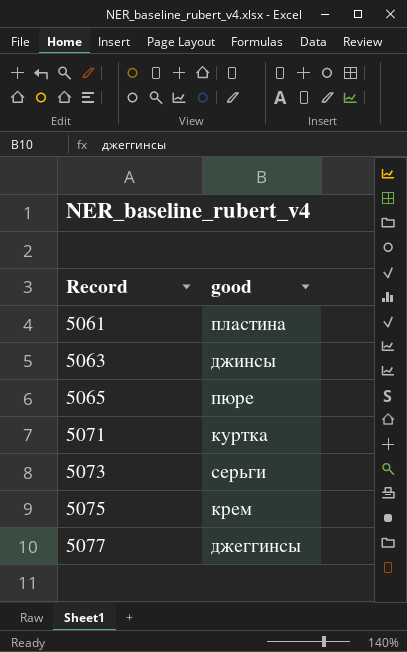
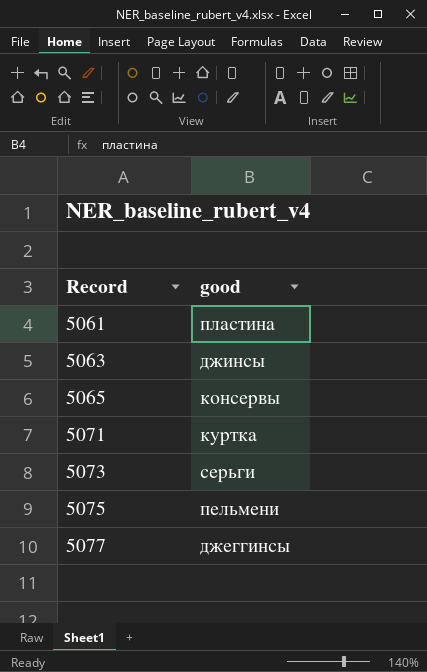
5065 | good: пюре -> консервы
5075 | good: крем -> пельмени

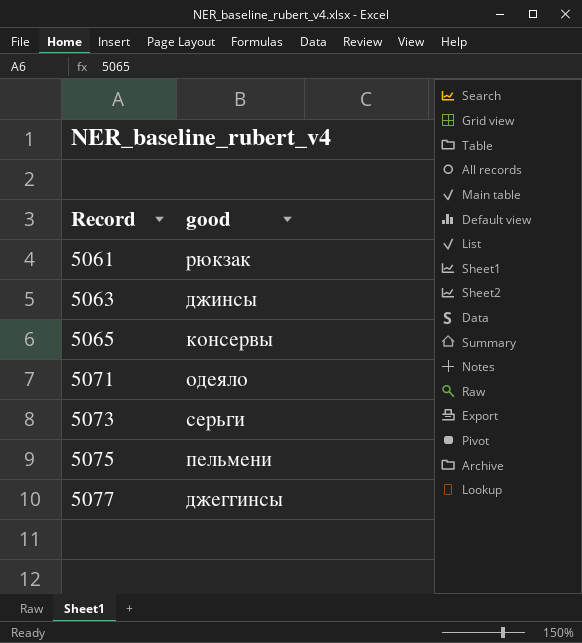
5061 | good: пластина -> рюкзак
5071 | good: куртка -> одеяло

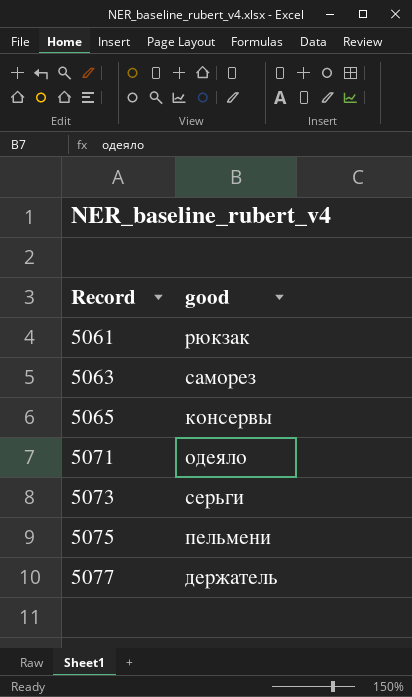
5063 | good: джинсы -> саморез
5077 | good: джеггинсы -> держатель

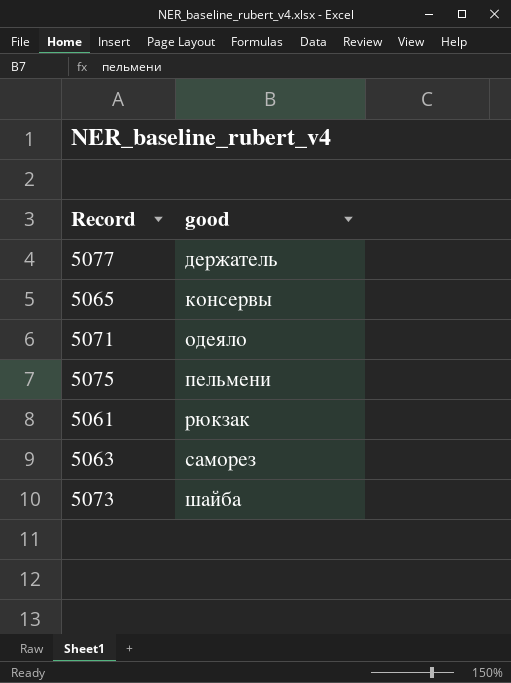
row order: Record ascending -> good ascending
5073 | good: серьги -> шайба

